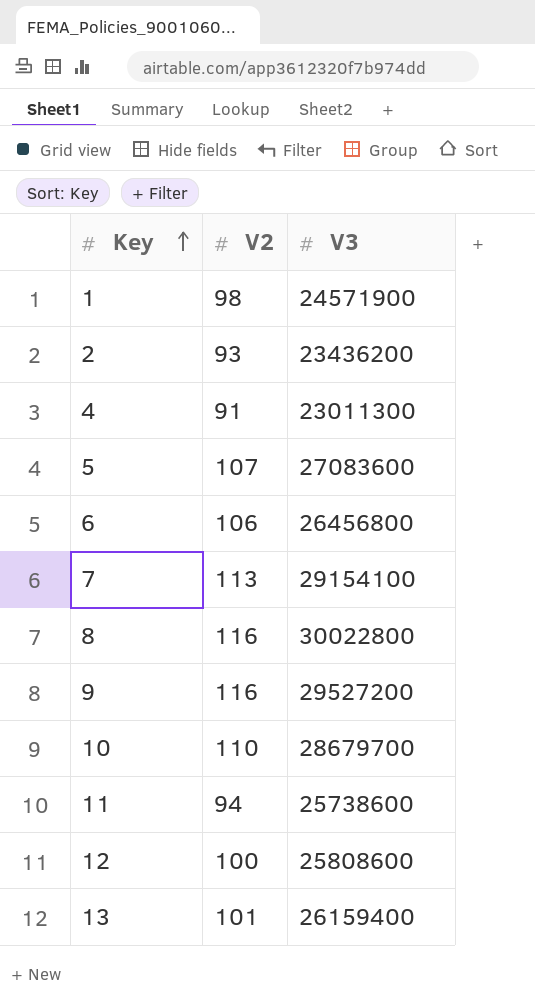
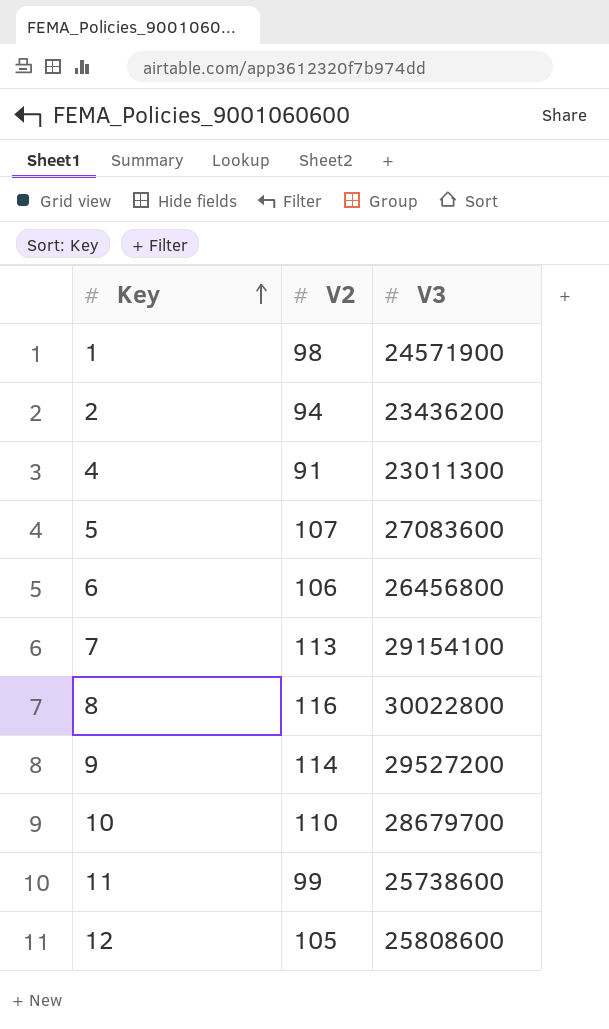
row 13: 101 | 26159400 -> none
2 | V2: 93 -> 94
9 | V2: 116 -> 114
11 | V2: 94 -> 99
12 | V2: 100 -> 105

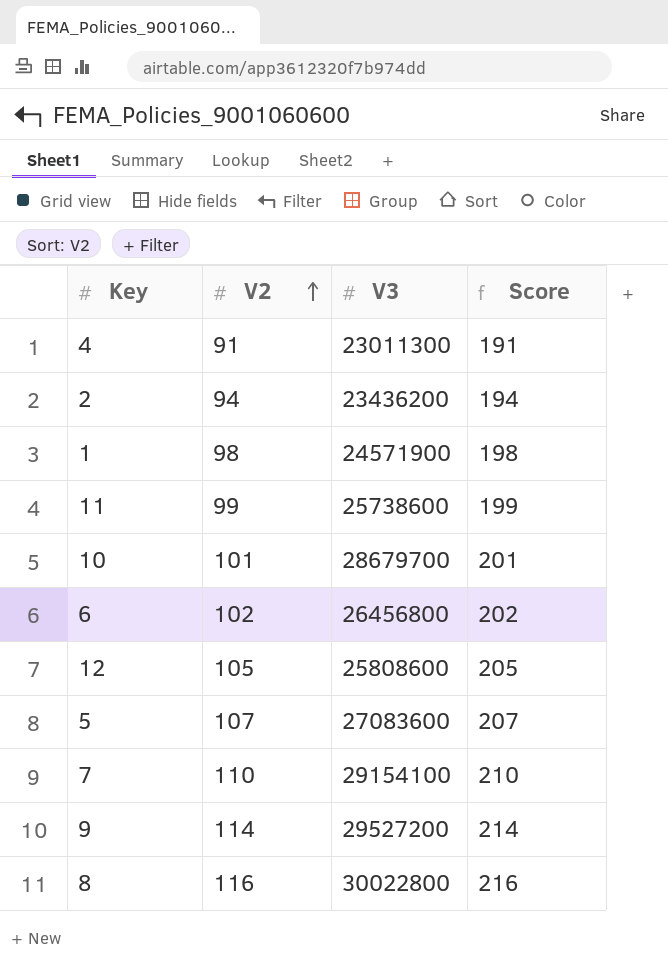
row order: Key ascending -> V2 ascending
column Score | formula: none -> [V2] + 100
10 | V2: 110 -> 101
6 | V2: 106 -> 102
7 | V2: 113 -> 110

